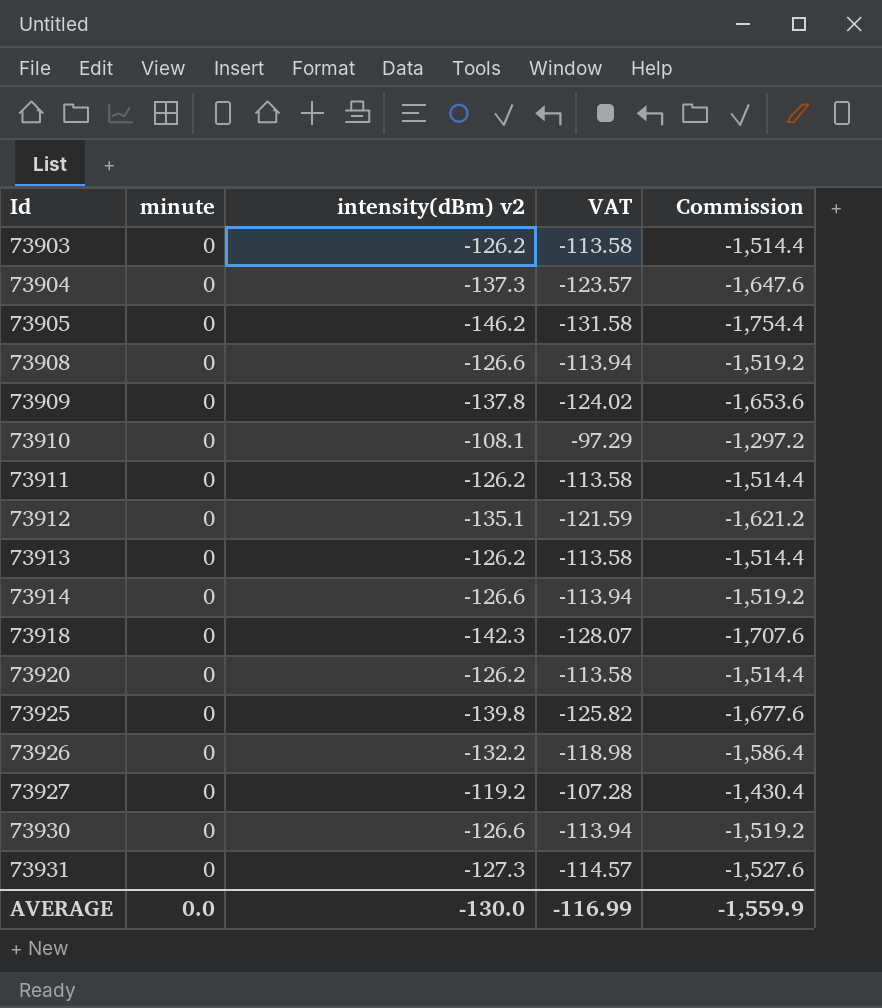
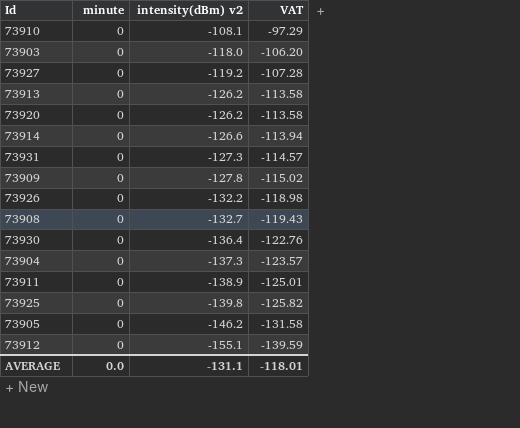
row order: Id ascending -> intensity(dBm) v2 descending
column Commission | formula: [intensity(dBm) v2] * 12 -> none
row 73918: 0 | -142.3 | -128.07 | -1,707.6 -> none
73903 | intensity(dBm) v2: -126.2 -> -118.0
73903 | VAT: -113.58 -> -106.20
73909 | intensity(dBm) v2: -137.8 -> -127.8
73909 | VAT: -124.02 -> -115.02
73908 | intensity(dBm) v2: -126.6 -> -132.7
73908 | VAT: -113.94 -> -119.43
73930 | intensity(dBm) v2: -126.6 -> -136.4
73930 | VAT: -113.94 -> -122.76
73911 | intensity(dBm) v2: -126.2 -> -138.9
73911 | VAT: -113.58 -> -125.01
73912 | intensity(dBm) v2: -135.1 -> -155.1
73912 | VAT: -121.59 -> -139.59
AVERAGE | intensity(dBm) v2: -130.0 -> -131.1
AVERAGE | VAT: -116.99 -> -118.01

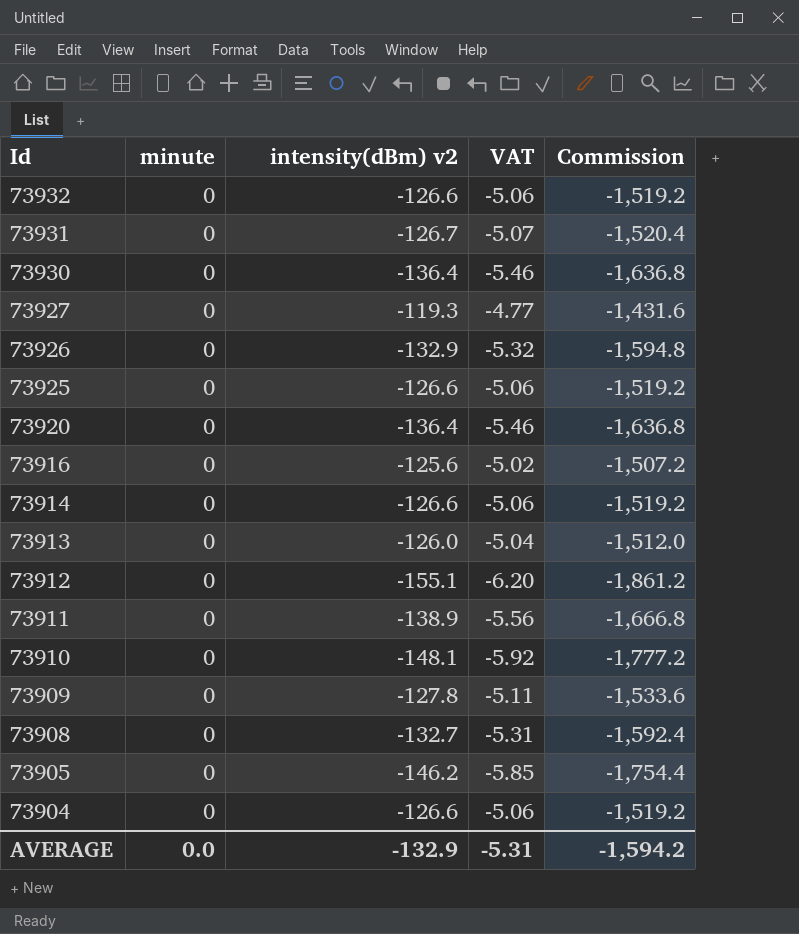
row order: intensity(dBm) v2 descending -> Id descending
column VAT | formula: [intensity(dBm) v2] * 0.9 -> [intensity(dBm) v2] * 0.04
column Commission | formula: none -> [intensity(dBm) v2] * 12
row 73903: 0 | -118.0 | -106.20 -> none
row 73932: none -> 0 | -126.6 | -5.06 | -1,519.2
73931 | intensity(dBm) v2: -127.3 -> -126.7
73927 | intensity(dBm) v2: -119.2 -> -119.3
73926 | intensity(dBm) v2: -132.2 -> -132.9
73925 | intensity(dBm) v2: -139.8 -> -126.6
73920 | intensity(dBm) v2: -126.2 -> -136.4
row 73916: none -> 0 | -125.6 | -5.02 | -1,507.2
73913 | intensity(dBm) v2: -126.2 -> -126.0
73910 | intensity(dBm) v2: -108.1 -> -148.1
73904 | intensity(dBm) v2: -137.3 -> -126.6
AVERAGE | intensity(dBm) v2: -131.1 -> -132.9
AVERAGE | VAT: -118.01 -> -5.31

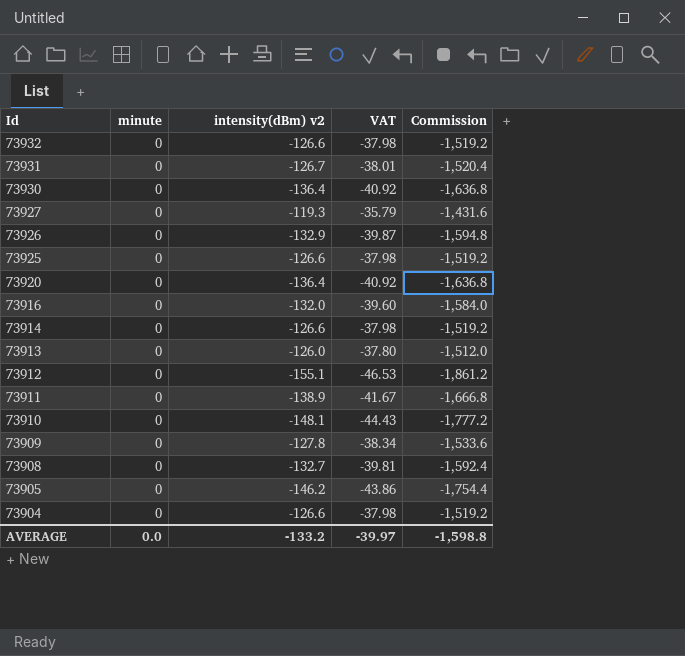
column VAT | formula: [intensity(dBm) v2] * 0.04 -> [intensity(dBm) v2] * 0.3
73916 | intensity(dBm) v2: -125.6 -> -132.0
73916 | Commission: -1,507.2 -> -1,584.0
AVERAGE | intensity(dBm) v2: -132.9 -> -133.2
AVERAGE | VAT: -5.31 -> -39.97
AVERAGE | Commission: -1,594.2 -> -1,598.8

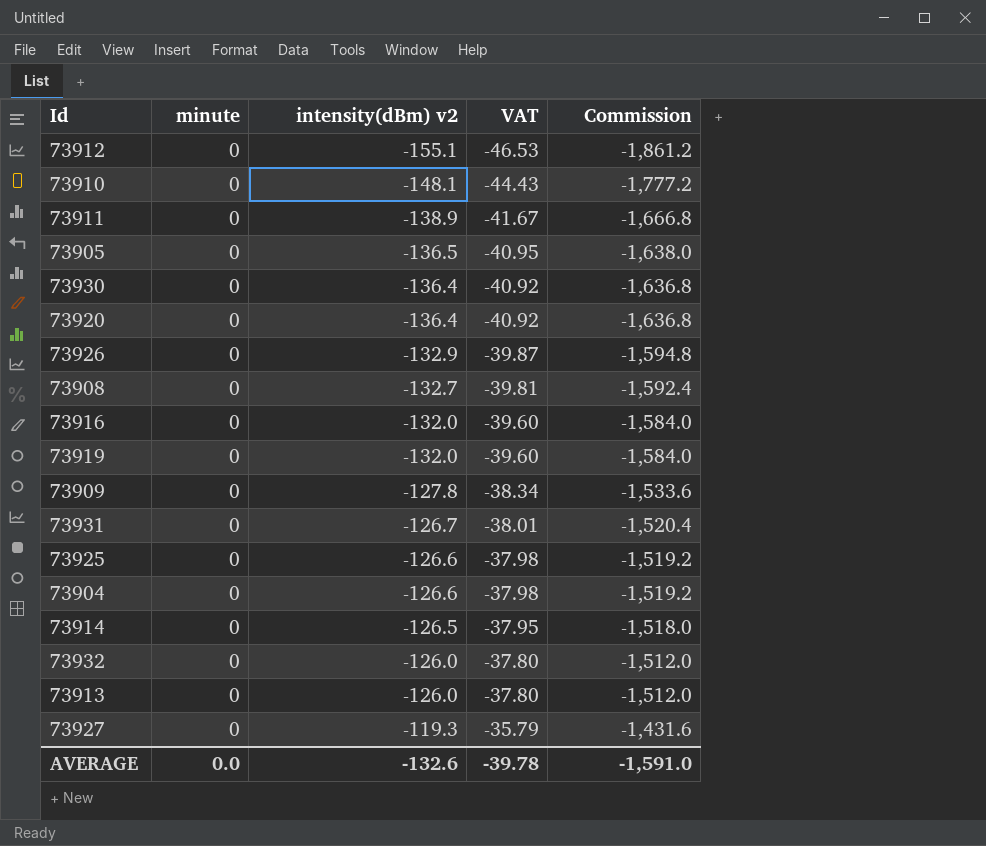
row order: Id descending -> intensity(dBm) v2 ascending
73905 | intensity(dBm) v2: -146.2 -> -136.5
73905 | VAT: -43.86 -> -40.95
73905 | Commission: -1,754.4 -> -1,638.0
row 73919: none -> 0 | -132.0 | -39.60 | -1,584.0
73914 | intensity(dBm) v2: -126.6 -> -126.5
73914 | VAT: -37.98 -> -37.95
73914 | Commission: -1,519.2 -> -1,518.0
73932 | intensity(dBm) v2: -126.6 -> -126.0
73932 | VAT: -37.98 -> -37.80
73932 | Commission: -1,519.2 -> -1,512.0
AVERAGE | intensity(dBm) v2: -133.2 -> -132.6
AVERAGE | VAT: -39.97 -> -39.78
AVERAGE | Commission: -1,598.8 -> -1,591.0

